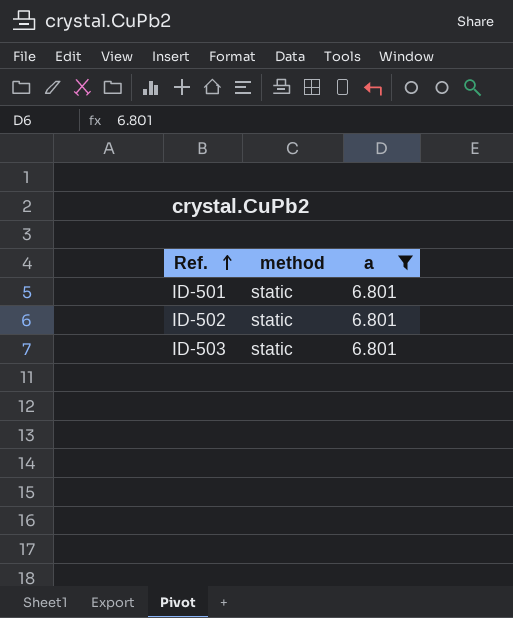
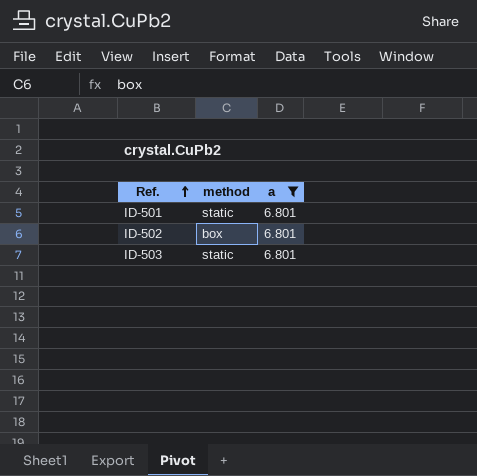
ID-502 | method: static -> box

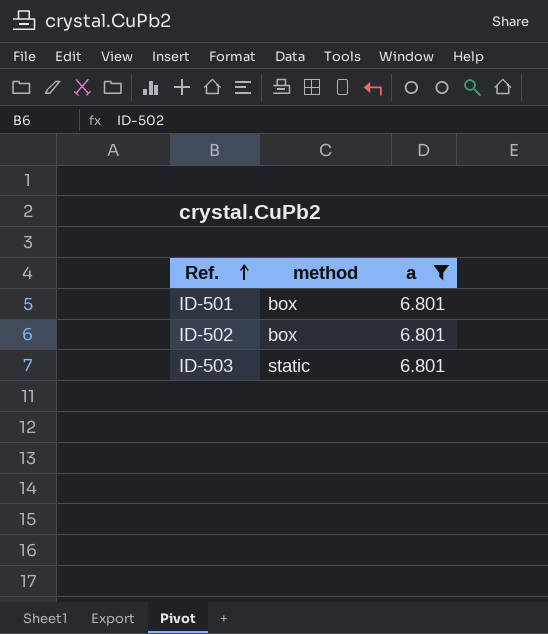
ID-501 | method: static -> box

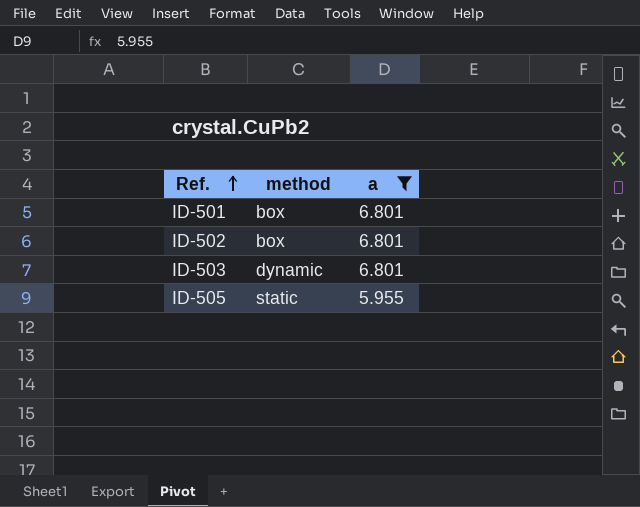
ID-503 | method: static -> dynamic
row ID-505: none -> static | 5.955

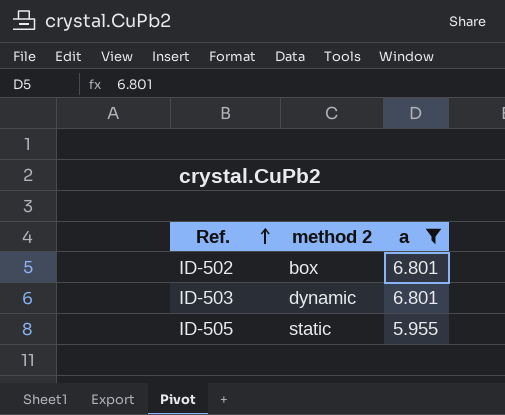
column name: method -> method 2
row ID-501: box | 6.801 -> none

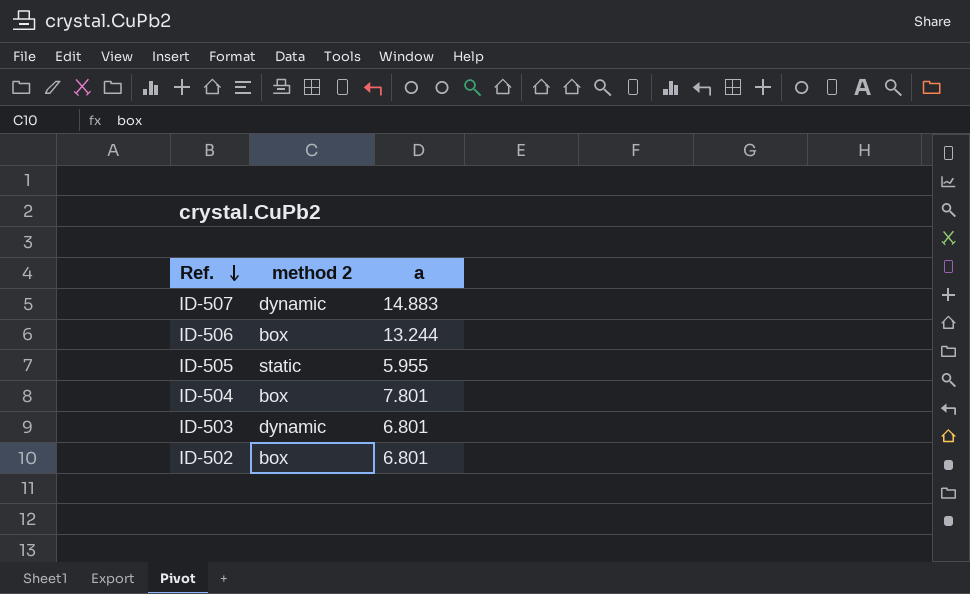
filter: a <= 6.801 -> none
row order: Ref. ascending -> Ref. descending

